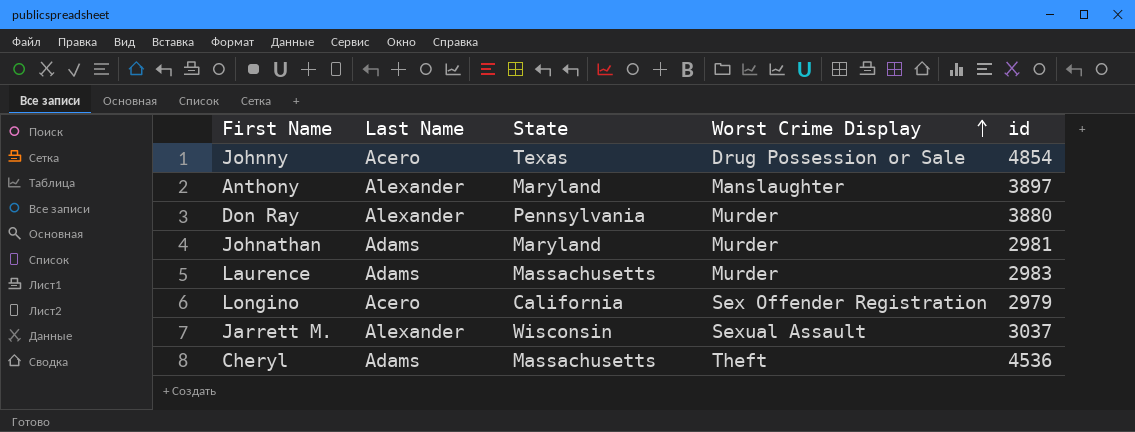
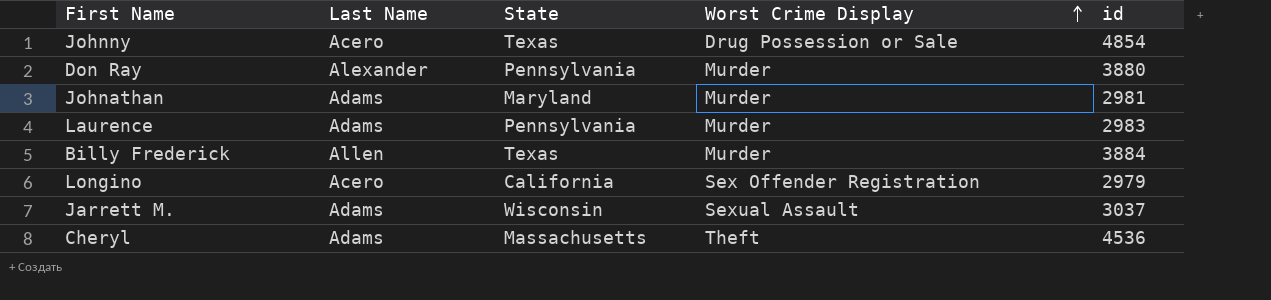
row Anthony: Alexander | Maryland | Manslaughter | 3897 -> none
Laurence | State: Massachusetts -> Pennsylvania
row Billy Frederick: none -> Allen | Texas | Murder | 3884
Jarrett M. | Last Name: Alexander -> Adams

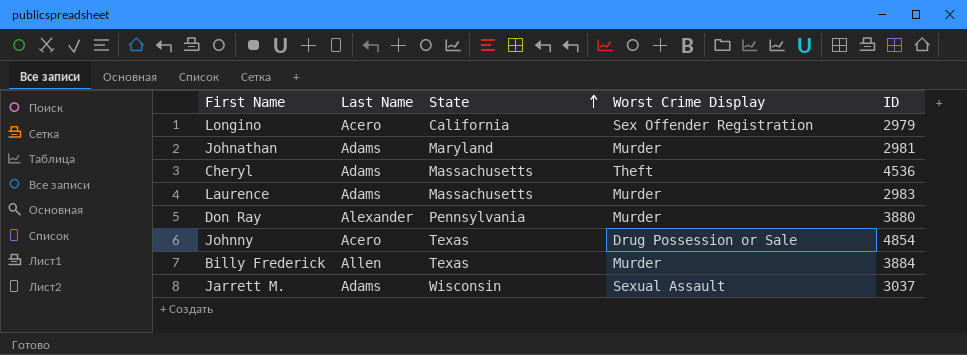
row order: Worst Crime Display ascending -> State ascending
column name: id -> ID
Laurence | State: Pennsylvania -> Massachusetts

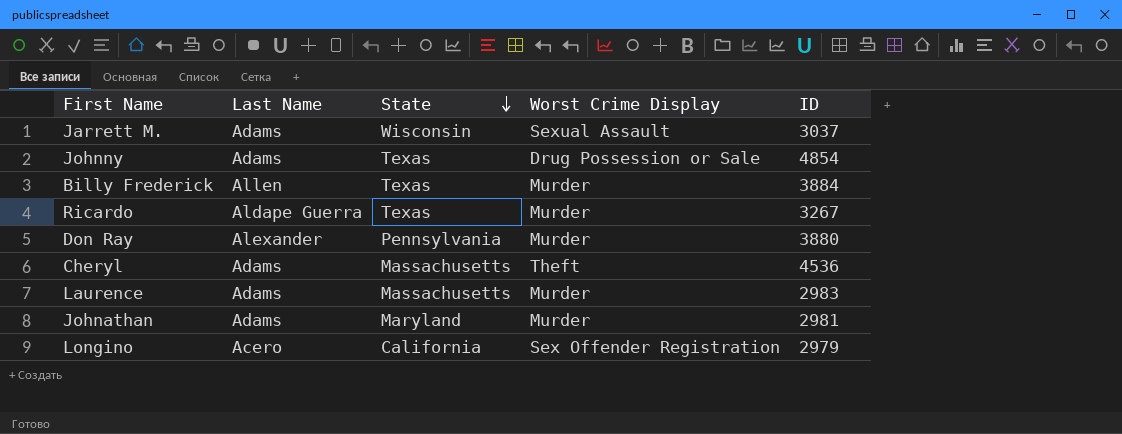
row order: State ascending -> State descending
Johnny | Last Name: Acero -> Adams
row Ricardo: none -> Aldape Guerra | Texas | Murder | 3267

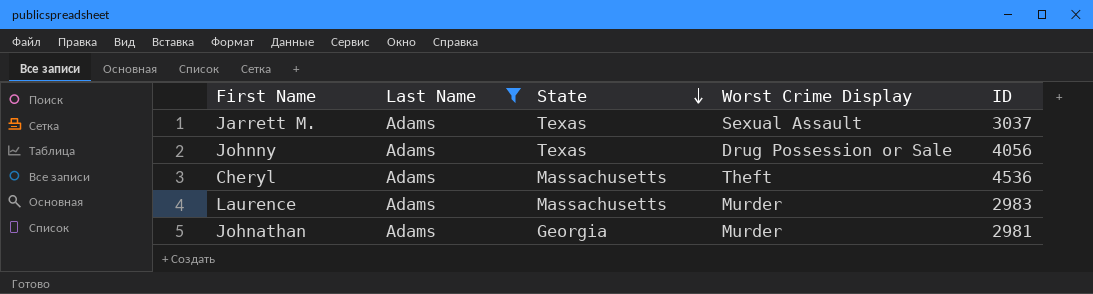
filter: none -> Last Name = Adams
Jarrett M. | State: Wisconsin -> Texas
Johnny | ID: 4854 -> 4056
Johnathan | State: Maryland -> Georgia

